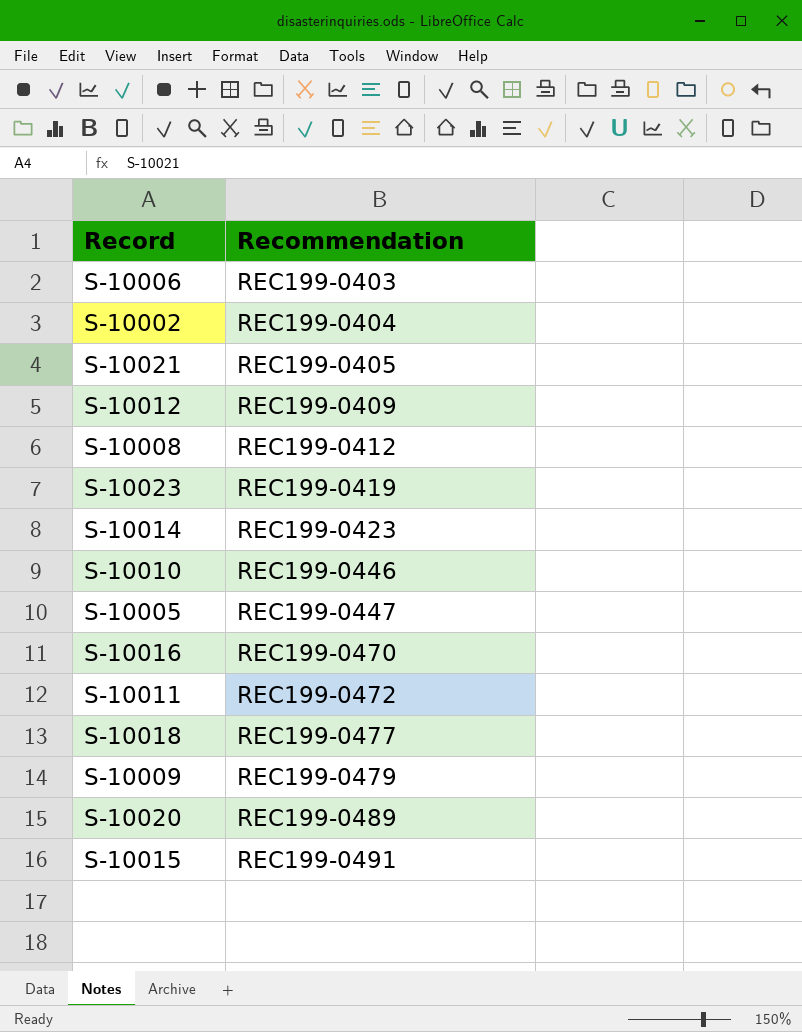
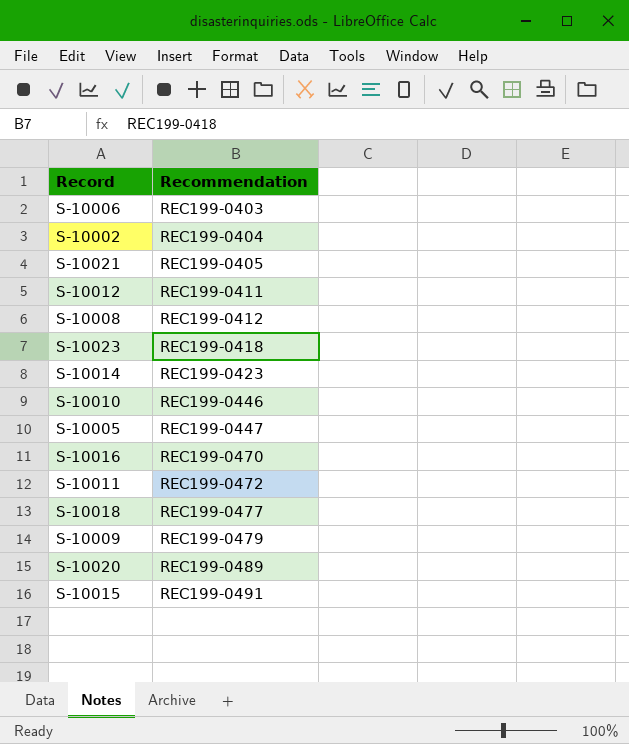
S-10012 | Recommendation: REC199-0409 -> REC199-0411
S-10023 | Recommendation: REC199-0419 -> REC199-0418

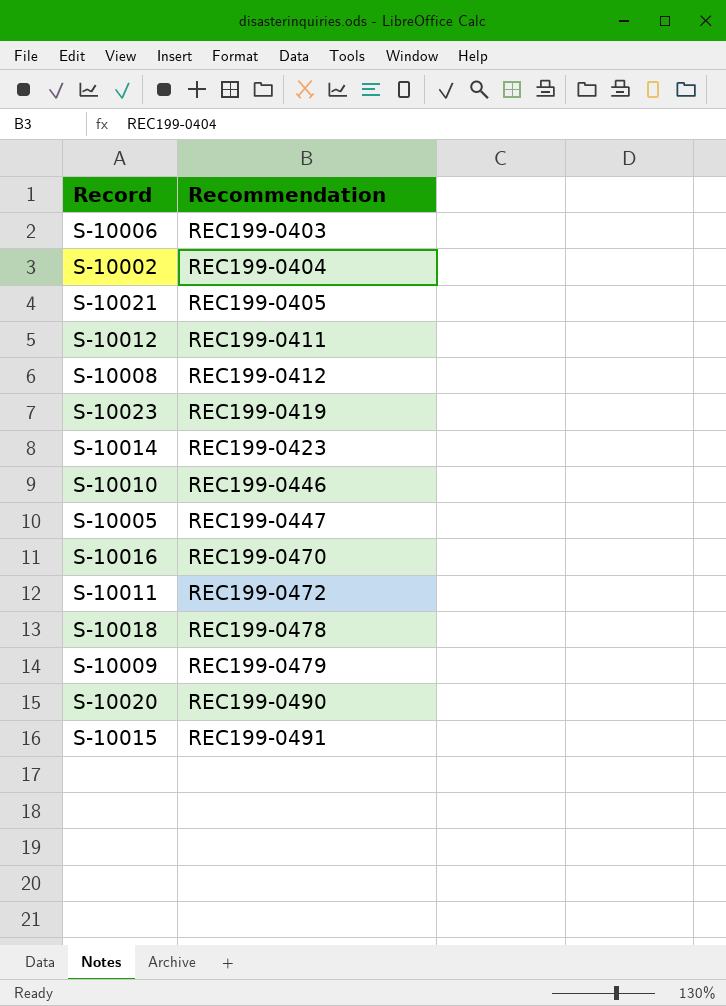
S-10023 | Recommendation: REC199-0418 -> REC199-0419
S-10018 | Recommendation: REC199-0477 -> REC199-0478
S-10020 | Recommendation: REC199-0489 -> REC199-0490

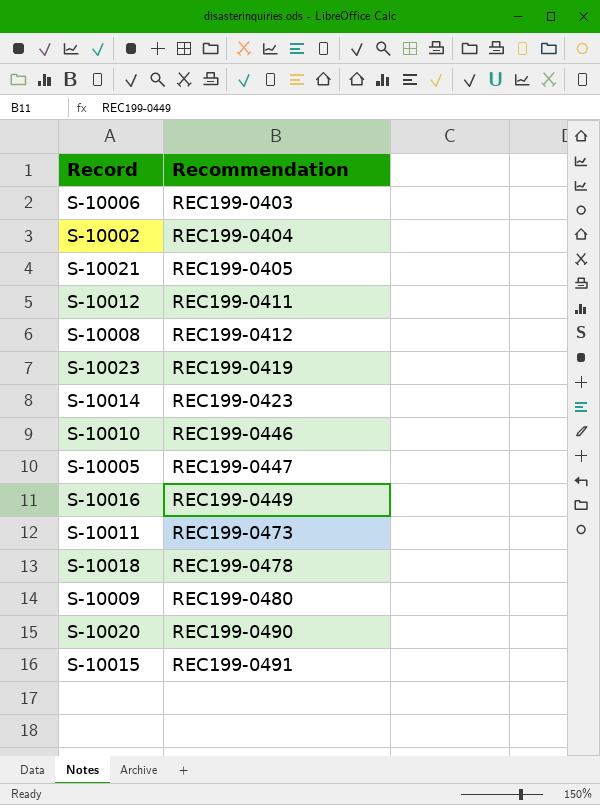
S-10016 | Recommendation: REC199-0470 -> REC199-0449
S-10011 | Recommendation: REC199-0472 -> REC199-0473
S-10009 | Recommendation: REC199-0479 -> REC199-0480

